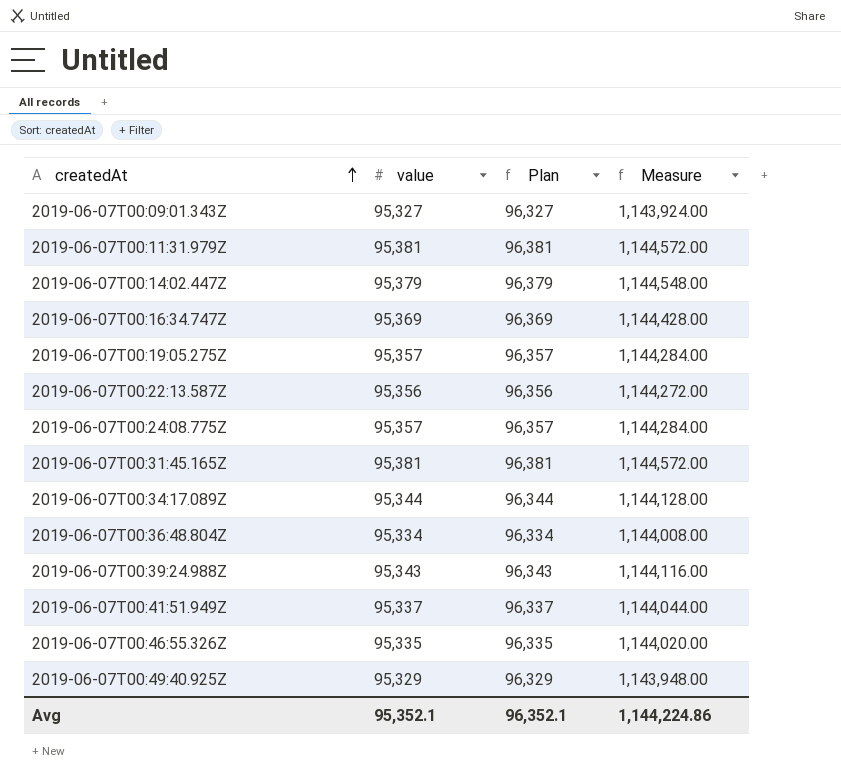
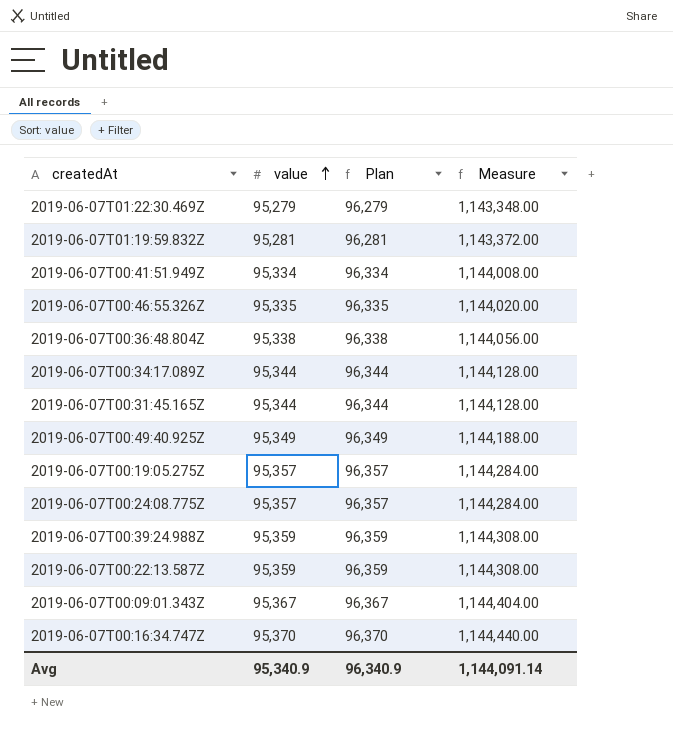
row order: createdAt ascending -> value ascending
row 2019-06-07T00:11:31.979Z: 95,381 | 96,381 | 1,144,572.00 -> none
row 2019-06-07T00:14:02.447Z: 95,379 | 96,379 | 1,144,548.00 -> none
row 2019-06-07T01:22:30.469Z: none -> 95,279 | 96,279 | 1,143,348.00
row 2019-06-07T01:19:59.832Z: none -> 95,281 | 96,281 | 1,143,372.00
2019-06-07T00:41:51.949Z | value: 95,337 -> 95,334
2019-06-07T00:41:51.949Z | Plan: 96,337 -> 96,334
2019-06-07T00:41:51.949Z | Measure: 1,144,044.00 -> 1,144,008.00
2019-06-07T00:36:48.804Z | value: 95,334 -> 95,338
2019-06-07T00:36:48.804Z | Plan: 96,334 -> 96,338
2019-06-07T00:36:48.804Z | Measure: 1,144,008.00 -> 1,144,056.00
2019-06-07T00:31:45.165Z | value: 95,381 -> 95,344
2019-06-07T00:31:45.165Z | Plan: 96,381 -> 96,344
2019-06-07T00:31:45.165Z | Measure: 1,144,572.00 -> 1,144,128.00
2019-06-07T00:49:40.925Z | value: 95,329 -> 95,349
2019-06-07T00:49:40.925Z | Plan: 96,329 -> 96,349
2019-06-07T00:49:40.925Z | Measure: 1,143,948.00 -> 1,144,188.00
2019-06-07T00:39:24.988Z | value: 95,343 -> 95,359
2019-06-07T00:39:24.988Z | Plan: 96,343 -> 96,359
2019-06-07T00:39:24.988Z | Measure: 1,144,116.00 -> 1,144,308.00
2019-06-07T00:22:13.587Z | value: 95,356 -> 95,359
2019-06-07T00:22:13.587Z | Plan: 96,356 -> 96,359
2019-06-07T00:22:13.587Z | Measure: 1,144,272.00 -> 1,144,308.00
2019-06-07T00:09:01.343Z | value: 95,327 -> 95,367
2019-06-07T00:09:01.343Z | Plan: 96,327 -> 96,367
2019-06-07T00:09:01.343Z | Measure: 1,143,924.00 -> 1,144,404.00
2019-06-07T00:16:34.747Z | value: 95,369 -> 95,370
2019-06-07T00:16:34.747Z | Plan: 96,369 -> 96,370
2019-06-07T00:16:34.747Z | Measure: 1,144,428.00 -> 1,144,440.00
Avg | value: 95,352.1 -> 95,340.9
Avg | Plan: 96,352.1 -> 96,340.9
Avg | Measure: 1,144,224.86 -> 1,144,091.14

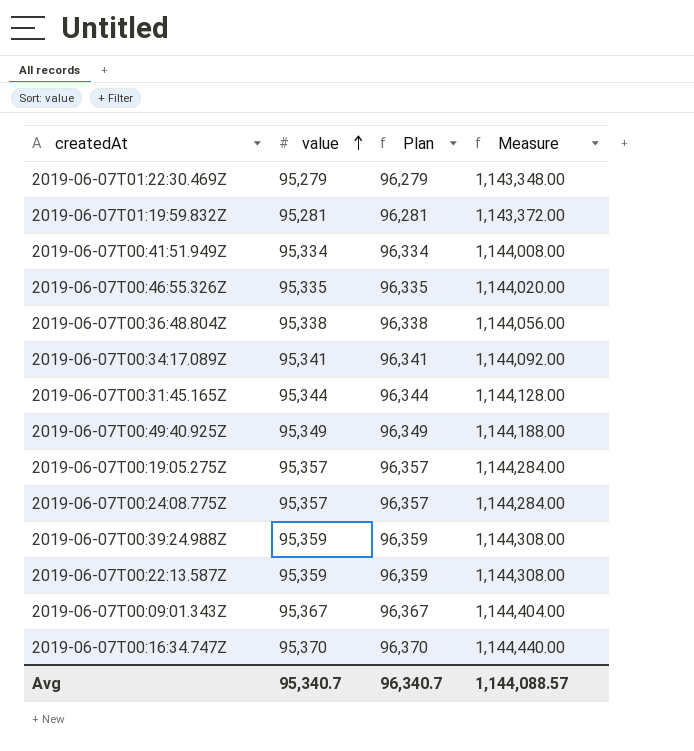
2019-06-07T00:34:17.089Z | value: 95,344 -> 95,341
2019-06-07T00:34:17.089Z | Plan: 96,344 -> 96,341
2019-06-07T00:34:17.089Z | Measure: 1,144,128.00 -> 1,144,092.00
Avg | value: 95,340.9 -> 95,340.7
Avg | Plan: 96,340.9 -> 96,340.7
Avg | Measure: 1,144,091.14 -> 1,144,088.57

